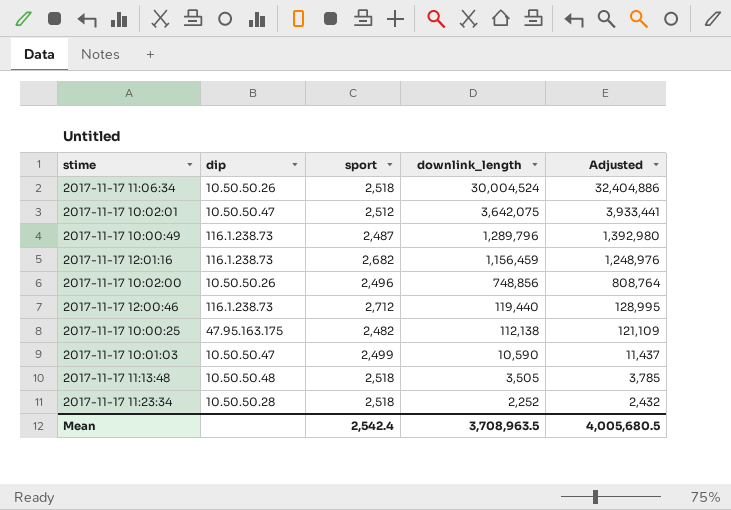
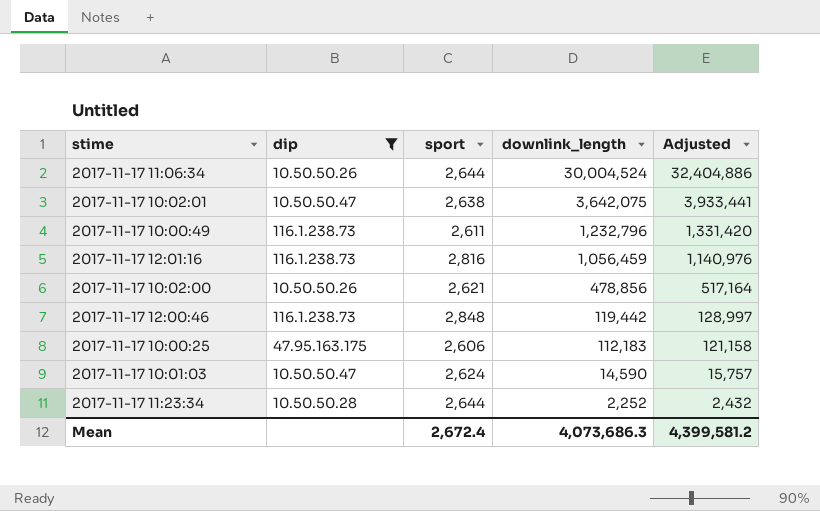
filter: none -> dip != 10.50.50.48
2017-11-17 11:06:34 | sport: 2,518 -> 2,644
2017-11-17 10:02:01 | sport: 2,512 -> 2,638
2017-11-17 10:00:49 | sport: 2,487 -> 2,611
2017-11-17 10:00:49 | downlink_length: 1,289,796 -> 1,232,796
2017-11-17 10:00:49 | Adjusted: 1,392,980 -> 1,331,420
2017-11-17 12:01:16 | sport: 2,682 -> 2,816
2017-11-17 12:01:16 | downlink_length: 1,156,459 -> 1,056,459
2017-11-17 12:01:16 | Adjusted: 1,248,976 -> 1,140,976
2017-11-17 10:02:00 | sport: 2,496 -> 2,621
2017-11-17 10:02:00 | downlink_length: 748,856 -> 478,856
2017-11-17 10:02:00 | Adjusted: 808,764 -> 517,164
2017-11-17 12:00:46 | sport: 2,712 -> 2,848
2017-11-17 12:00:46 | downlink_length: 119,440 -> 119,442
2017-11-17 12:00:46 | Adjusted: 128,995 -> 128,997
2017-11-17 10:00:25 | sport: 2,482 -> 2,606
2017-11-17 10:00:25 | downlink_length: 112,138 -> 112,183
2017-11-17 10:00:25 | Adjusted: 121,109 -> 121,158
2017-11-17 10:01:03 | sport: 2,499 -> 2,624
2017-11-17 10:01:03 | downlink_length: 10,590 -> 14,590
2017-11-17 10:01:03 | Adjusted: 11,437 -> 15,757
2017-11-17 11:23:34 | sport: 2,518 -> 2,644
Mean | sport: 2,542.4 -> 2,672.4
Mean | downlink_length: 3,708,963.5 -> 4,073,686.3
Mean | Adjusted: 4,005,680.5 -> 4,399,581.2

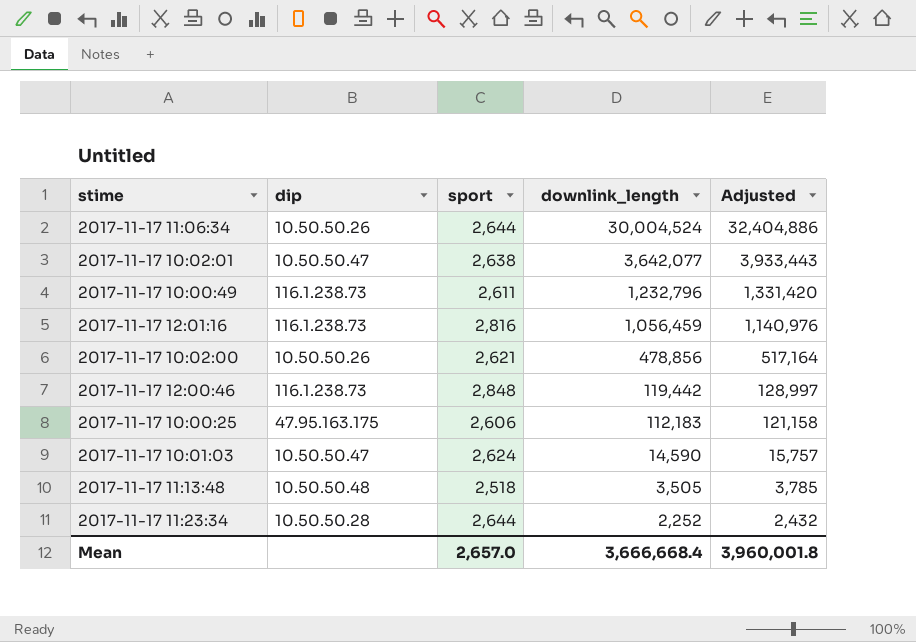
filter: dip != 10.50.50.48 -> none
2017-11-17 10:02:01 | downlink_length: 3,642,075 -> 3,642,077
2017-11-17 10:02:01 | Adjusted: 3,933,441 -> 3,933,443
Mean | sport: 2,672.4 -> 2,657.0
Mean | downlink_length: 4,073,686.3 -> 3,666,668.4
Mean | Adjusted: 4,399,581.2 -> 3,960,001.8

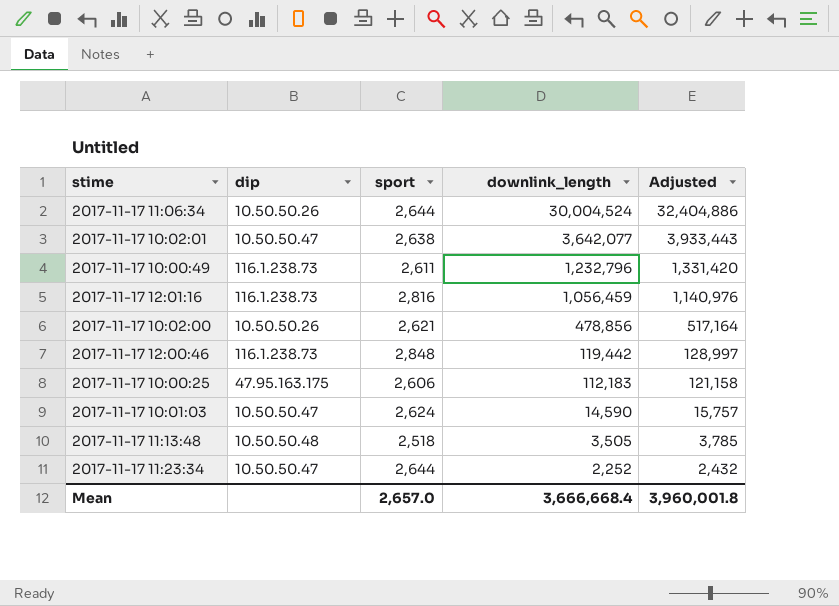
2017-11-17 11:23:34 | dip: 10.50.50.28 -> 10.50.50.47

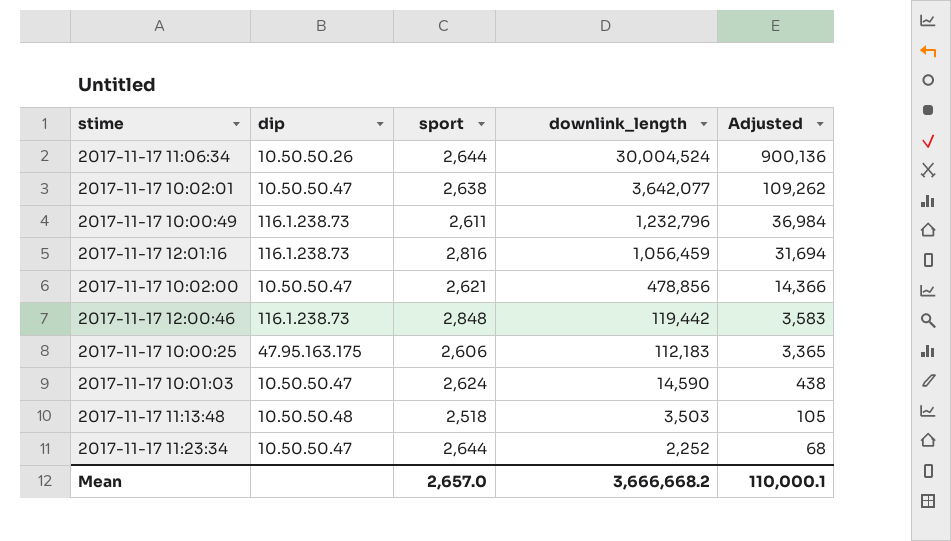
column Adjusted | formula: [downlink_length] * 1.08 -> [downlink_length] * 0.03
2017-11-17 10:02:00 | dip: 10.50.50.26 -> 10.50.50.47
2017-11-17 11:13:48 | downlink_length: 3,505 -> 3,503
Mean | downlink_length: 3,666,668.4 -> 3,666,668.2
Mean | Adjusted: 3,960,001.8 -> 110,000.1

